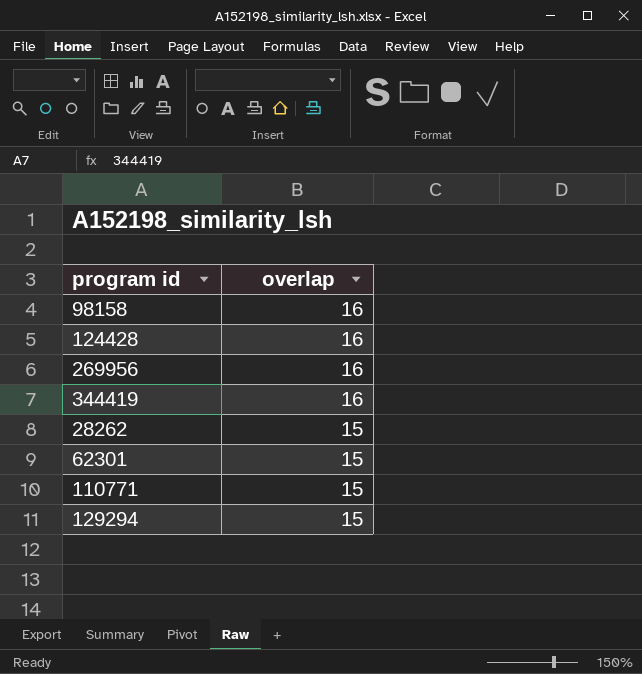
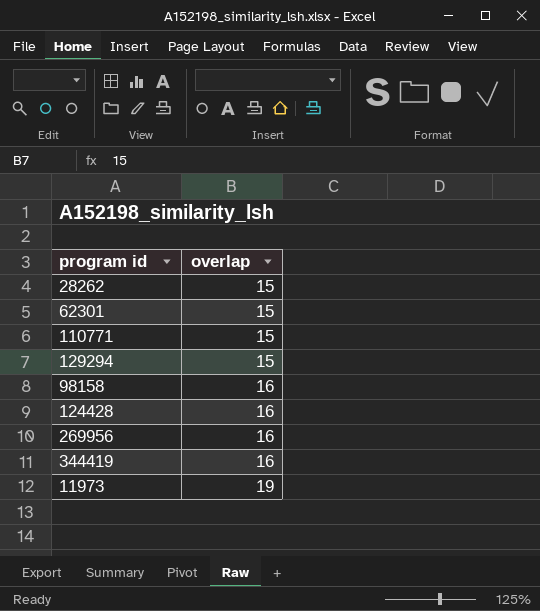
row order: overlap descending -> overlap ascending
row 11973: none -> 19

